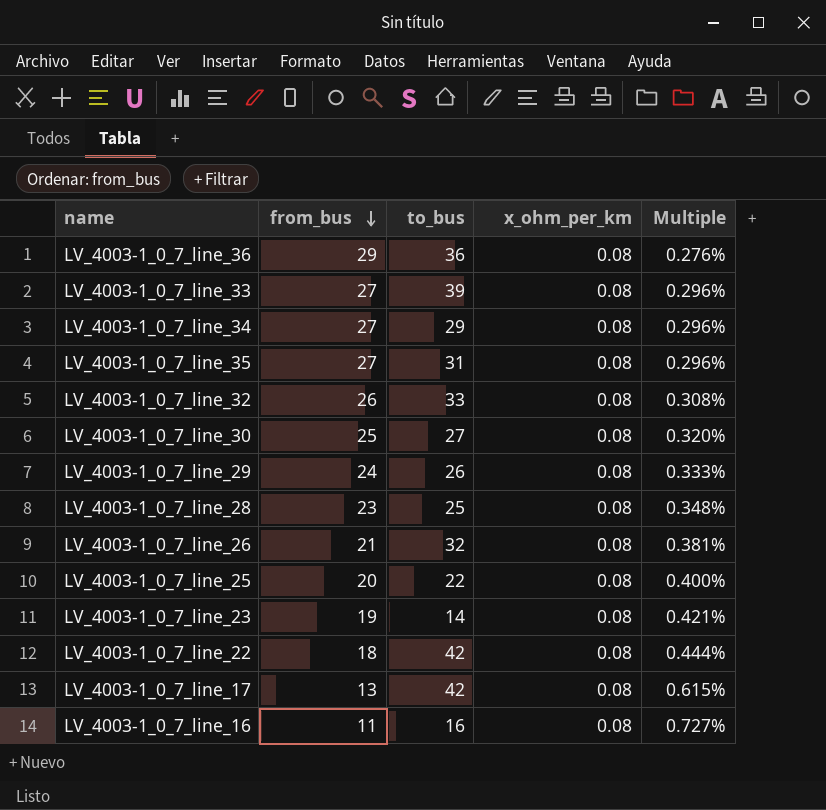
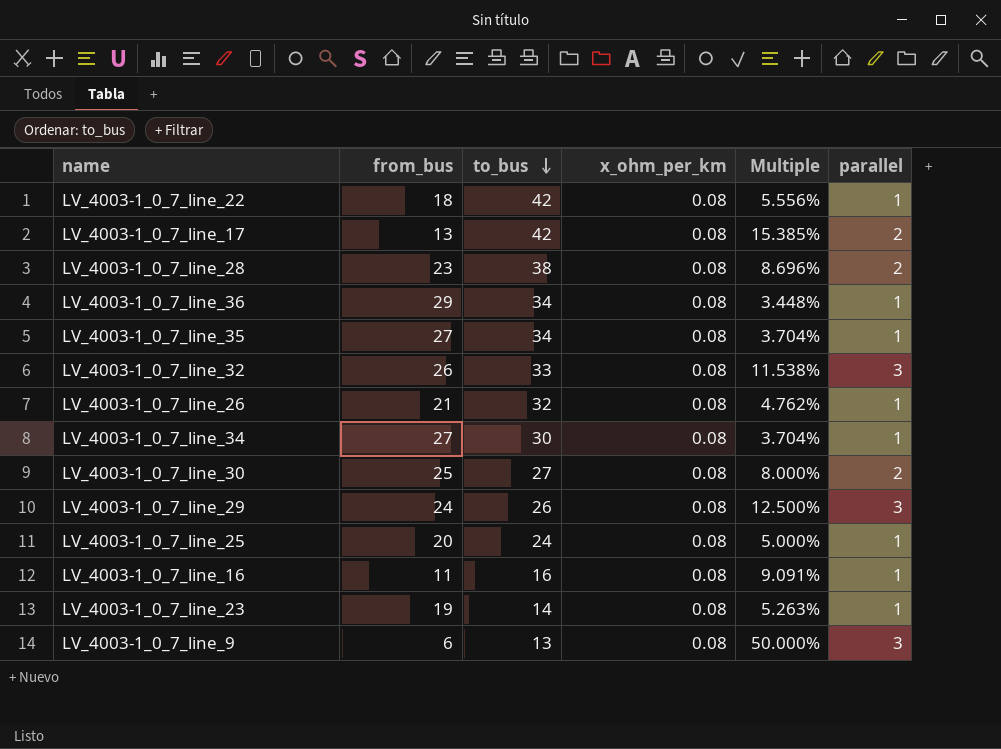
row order: from_bus descending -> to_bus descending
column Multiple | formula: [x_ohm_per_km] / [from_bus] -> [parallel] / [from_bus]
column parallel | position: none -> 6
row LV_4003-1_0_7_line_33: 27 | 39 | 0.08 | 0.296% -> none
LV_4003-1_0_7_line_28 | to_bus: 25 -> 38
LV_4003-1_0_7_line_36 | to_bus: 36 -> 34
LV_4003-1_0_7_line_35 | to_bus: 31 -> 34
LV_4003-1_0_7_line_34 | to_bus: 29 -> 30
LV_4003-1_0_7_line_25 | to_bus: 22 -> 24
row LV_4003-1_0_7_line_9: none -> 6 | 13 | 0.08 | 50.000% | 3

